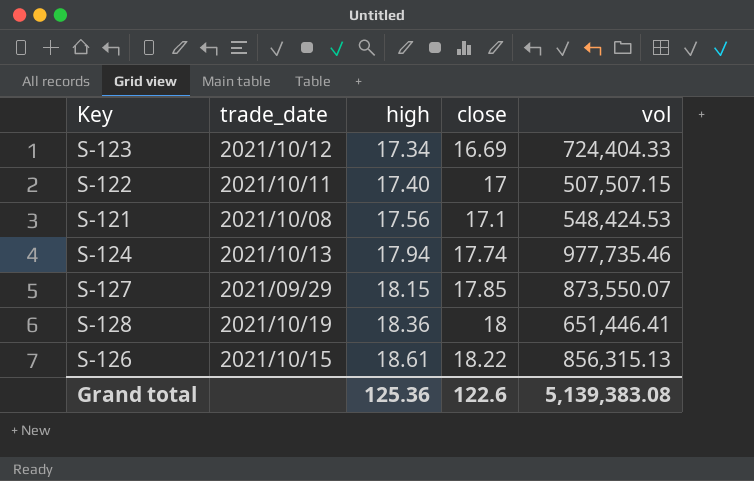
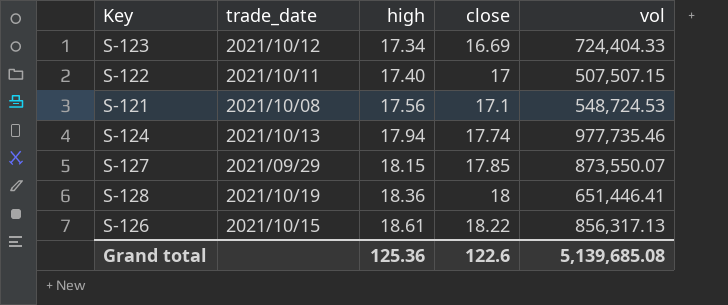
S-121 | vol: 548,424.53 -> 548,724.53
S-126 | vol: 856,315.13 -> 856,317.13
Grand total | vol: 5,139,383.08 -> 5,139,685.08

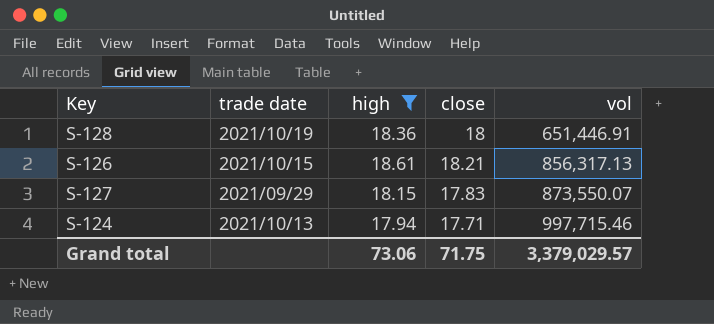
filter: none -> high >= 17.94
row order: high ascending -> vol ascending
column name: trade_date -> trade date
S-128 | vol: 651,446.41 -> 651,446.91
S-126 | close: 18.22 -> 18.21
S-127 | close: 17.85 -> 17.83
S-124 | close: 17.74 -> 17.71
S-124 | vol: 977,735.46 -> 997,715.46
Grand total | high: 125.36 -> 73.06
Grand total | close: 122.6 -> 71.75
Grand total | vol: 5,139,685.08 -> 3,379,029.57

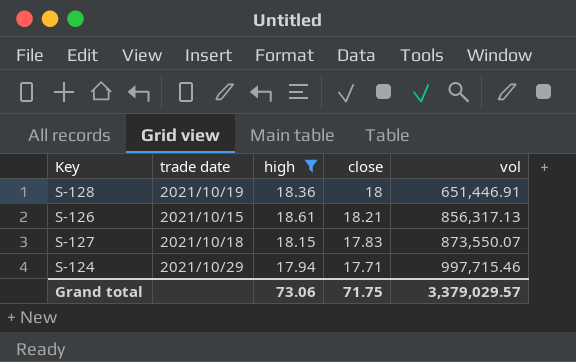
S-127 | trade date: 2021/09/29 -> 2021/10/18
S-124 | trade date: 2021/10/13 -> 2021/10/29

